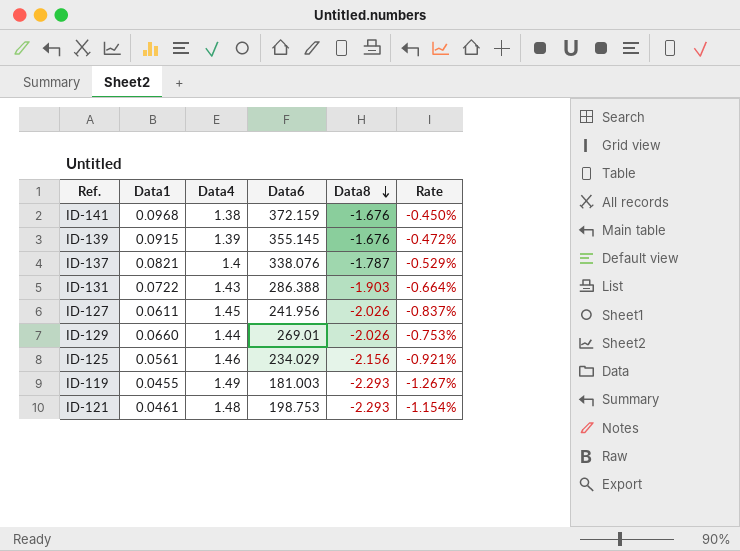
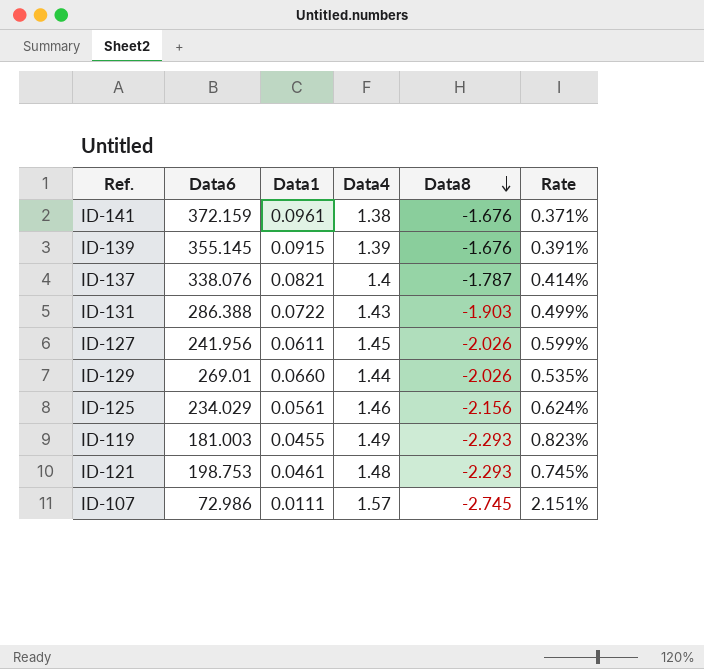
column Data6 | position: 4 -> 2
column Rate | formula: [Data8] / [Data6] -> [Data4] / [Data6]
ID-141 | Data1: 0.0968 -> 0.0961
row ID-107: none -> 72.986 | 0.0111 | 1.57 | -2.745 | 2.151%

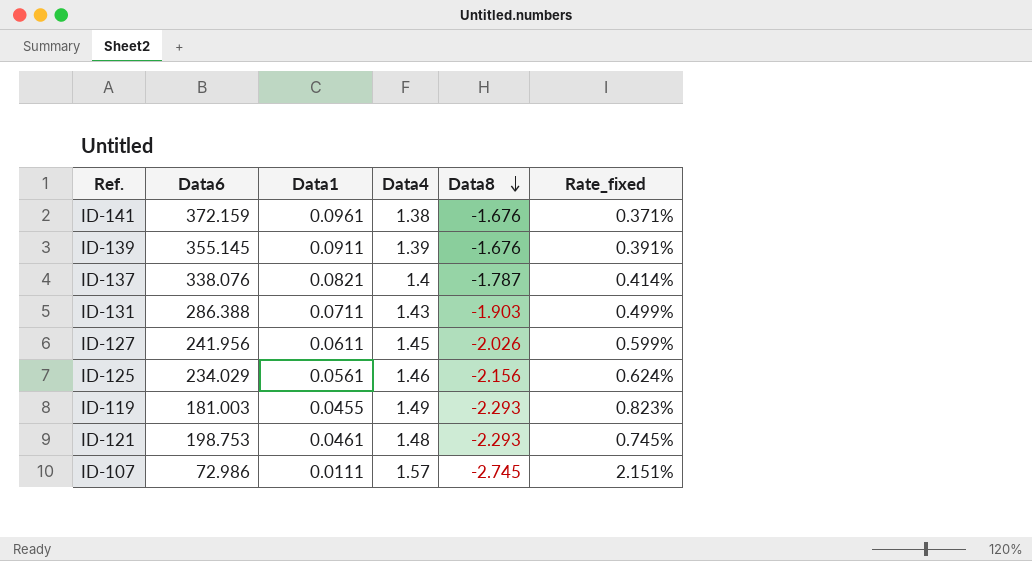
column name: Rate -> Rate_fixed
row ID-129: 269.01 | 0.0660 | 1.44 | -2.026 | 0.535% -> none
ID-139 | Data1: 0.0915 -> 0.0911
ID-131 | Data1: 0.0722 -> 0.0711

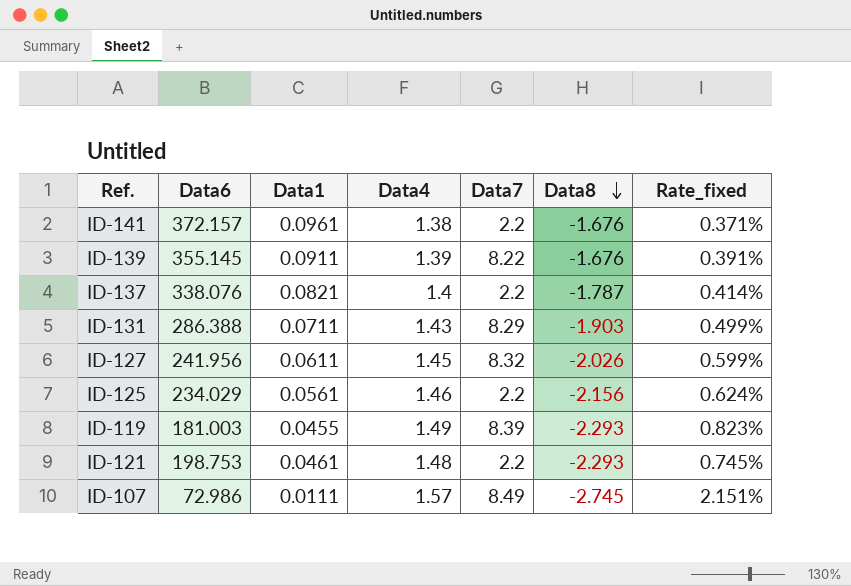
column Data7 | position: none -> 5
ID-141 | Data6: 372.159 -> 372.157

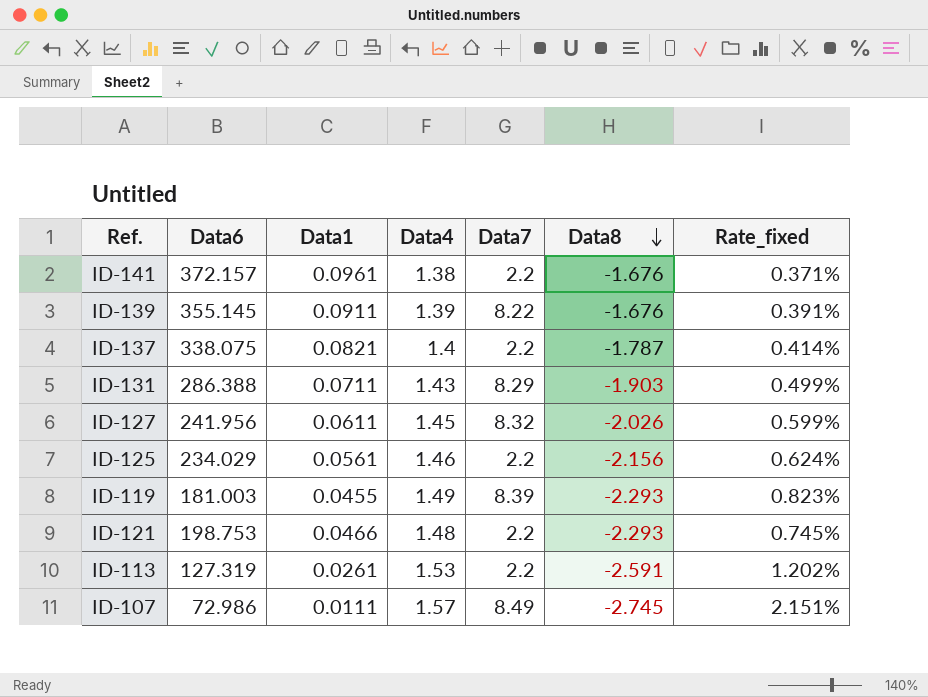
ID-137 | Data6: 338.076 -> 338.075
ID-121 | Data1: 0.0461 -> 0.0466
row ID-113: none -> 127.319 | 0.0261 | 1.53 | 2.2 | -2.591 | 1.202%

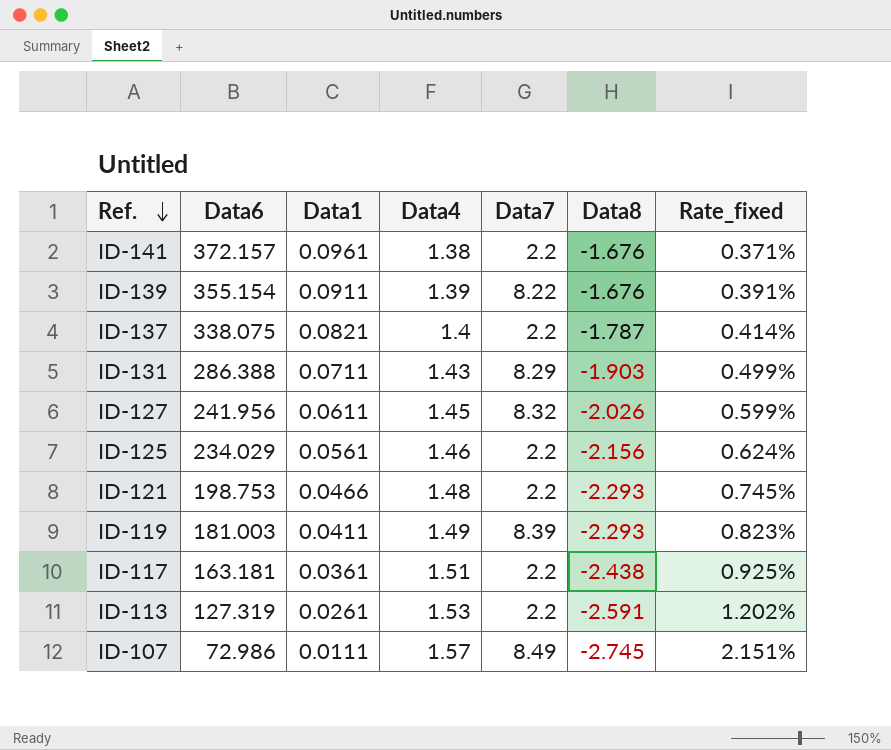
row order: Data8 descending -> Ref. descending
ID-139 | Data6: 355.145 -> 355.154
ID-119 | Data1: 0.0455 -> 0.0411
row ID-117: none -> 163.181 | 0.0361 | 1.51 | 2.2 | -2.438 | 0.925%

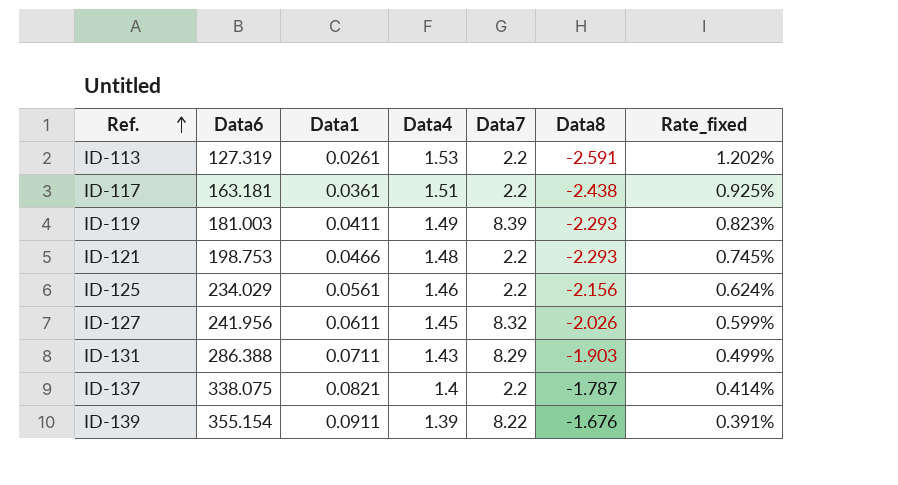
row order: Ref. descending -> Ref. ascending
row ID-141: 372.157 | 0.0961 | 1.38 | 2.2 | -1.676 | 0.371% -> none
row ID-107: 72.986 | 0.0111 | 1.57 | 8.49 | -2.745 | 2.151% -> none

